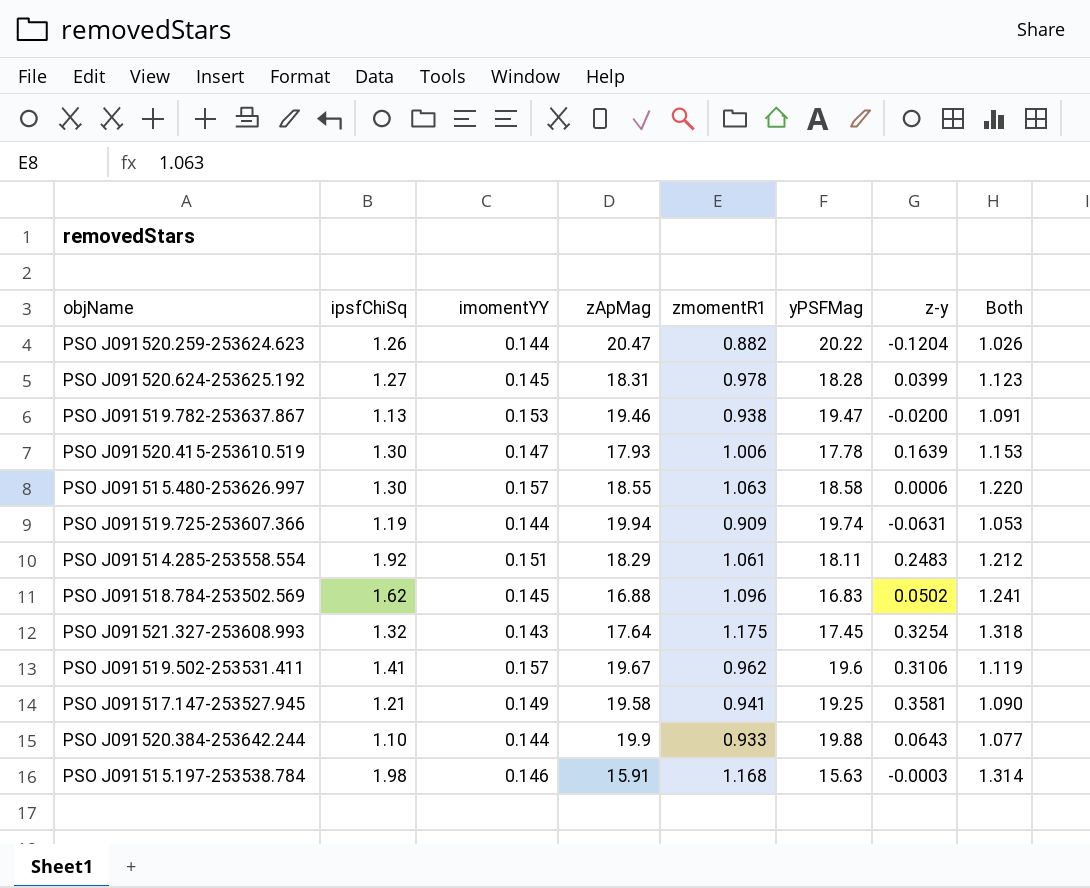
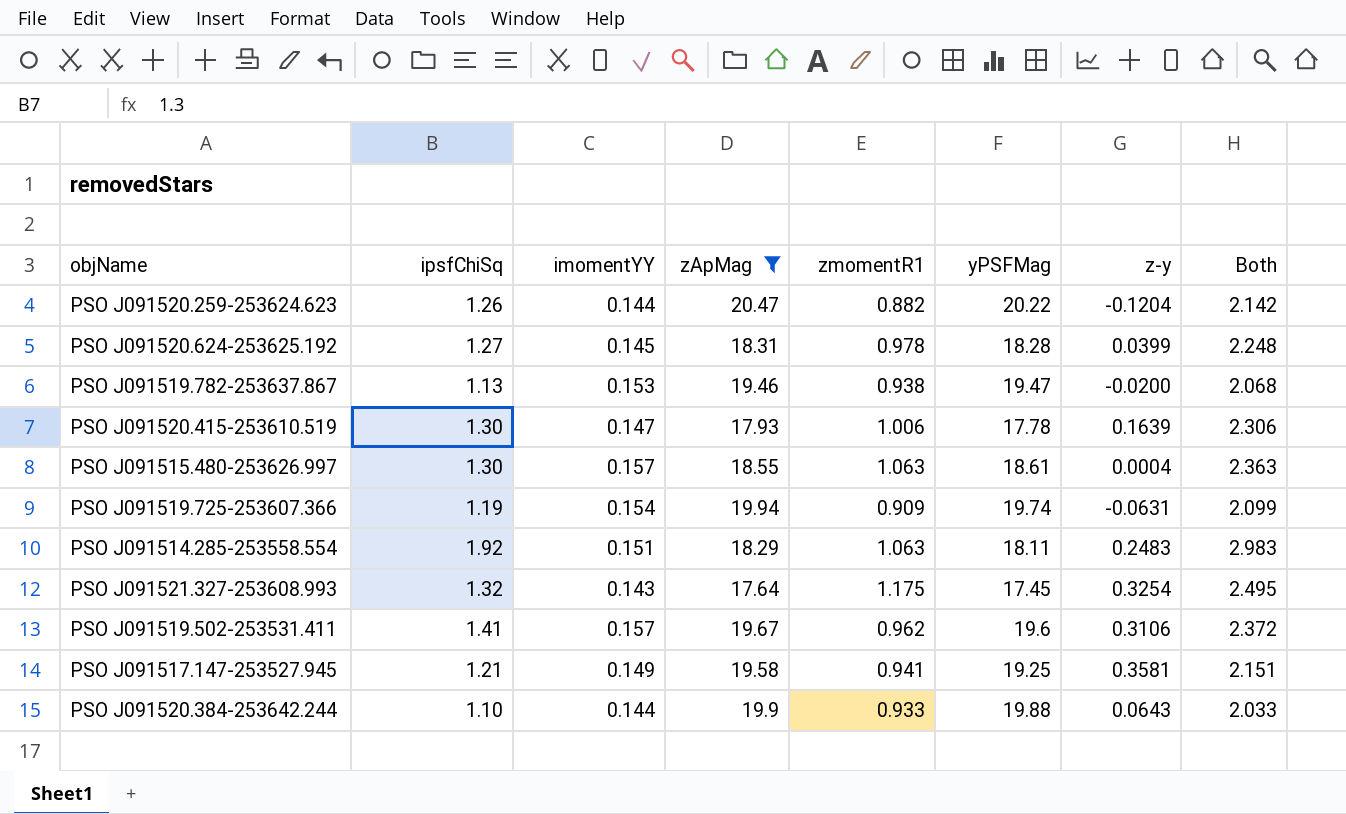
filter: none -> zApMag >= 17.64
column Both | formula: [imomentYY] + [zmomentR1] -> [ipsfChiSq] + [zmomentR1]
PSO J091515.480-253626.997 | yPSFMag: 18.58 -> 18.61
PSO J091515.480-253626.997 | z-y: 0.0006 -> 0.0004
PSO J091519.725-253607.366 | imomentYY: 0.144 -> 0.154
PSO J091514.285-253558.554 | zmomentR1: 1.061 -> 1.063

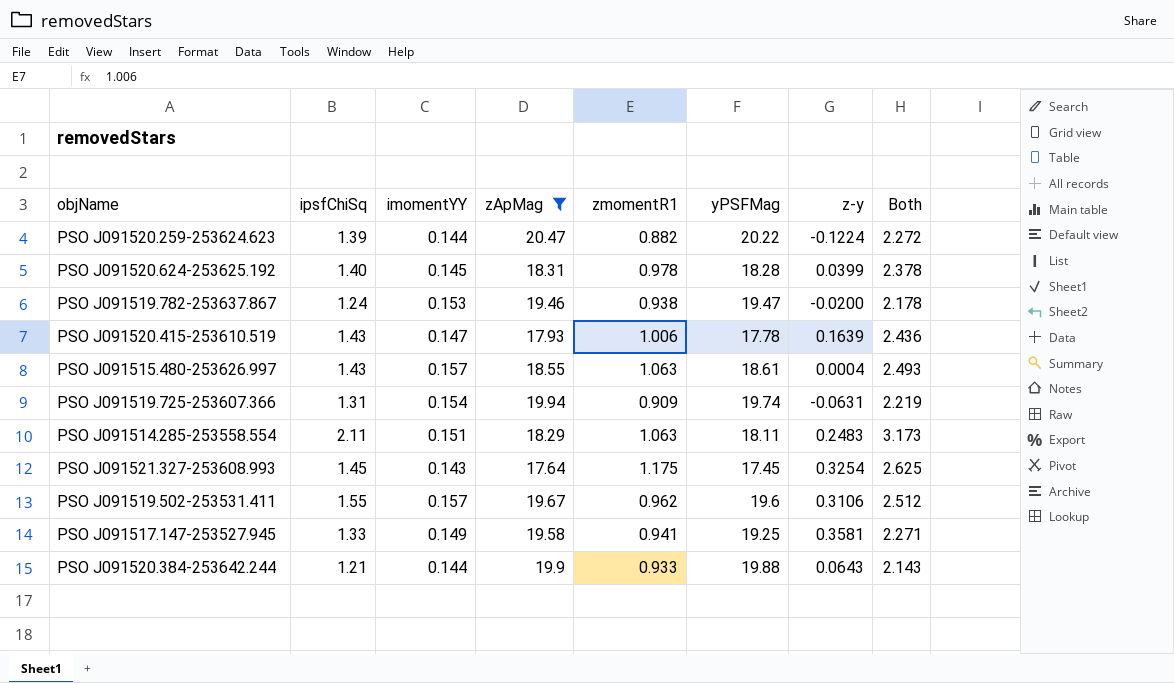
PSO J091520.259-253624.623 | ipsfChiSq: 1.26 -> 1.39
PSO J091520.259-253624.623 | z-y: -0.1204 -> -0.1224
PSO J091520.259-253624.623 | Both: 2.142 -> 2.272
PSO J091520.624-253625.192 | ipsfChiSq: 1.27 -> 1.40
PSO J091520.624-253625.192 | Both: 2.248 -> 2.378
PSO J091519.782-253637.867 | ipsfChiSq: 1.13 -> 1.24
PSO J091519.782-253637.867 | Both: 2.068 -> 2.178
PSO J091520.415-253610.519 | ipsfChiSq: 1.30 -> 1.43
PSO J091520.415-253610.519 | Both: 2.306 -> 2.436
PSO J091515.480-253626.997 | ipsfChiSq: 1.30 -> 1.43
PSO J091515.480-253626.997 | Both: 2.363 -> 2.493
PSO J091519.725-253607.366 | ipsfChiSq: 1.19 -> 1.31
PSO J091519.725-253607.366 | Both: 2.099 -> 2.219
PSO J091514.285-253558.554 | ipsfChiSq: 1.92 -> 2.11
PSO J091514.285-253558.554 | Both: 2.983 -> 3.173
PSO J091521.327-253608.993 | ipsfChiSq: 1.32 -> 1.45
PSO J091521.327-253608.993 | Both: 2.495 -> 2.625
PSO J091519.502-253531.411 | ipsfChiSq: 1.41 -> 1.55
PSO J091519.502-253531.411 | Both: 2.372 -> 2.512
PSO J091517.147-253527.945 | ipsfChiSq: 1.21 -> 1.33
PSO J091517.147-253527.945 | Both: 2.151 -> 2.271
PSO J091520.384-253642.244 | ipsfChiSq: 1.10 -> 1.21
PSO J091520.384-253642.244 | Both: 2.033 -> 2.143

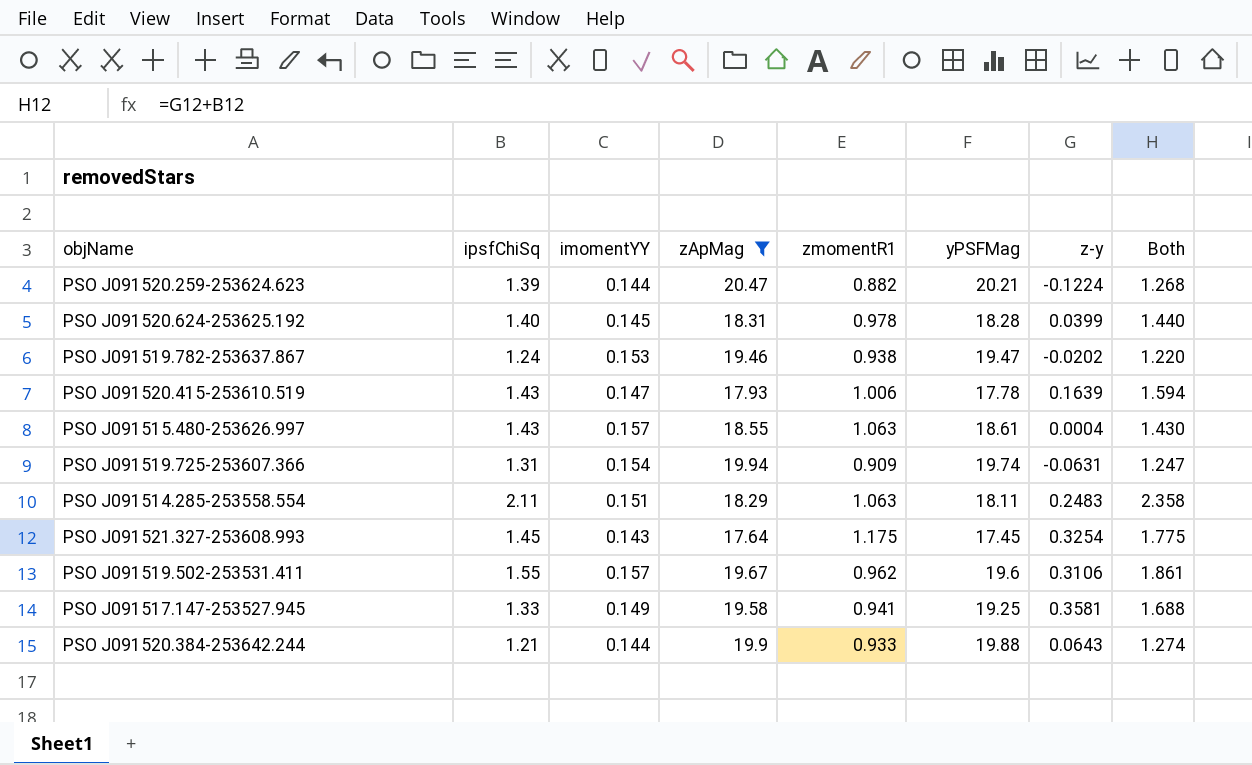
column Both | formula: [ipsfChiSq] + [zmomentR1] -> [ipsfChiSq] + [z-y]
PSO J091520.259-253624.623 | yPSFMag: 20.22 -> 20.21
PSO J091519.782-253637.867 | z-y: -0.0200 -> -0.0202

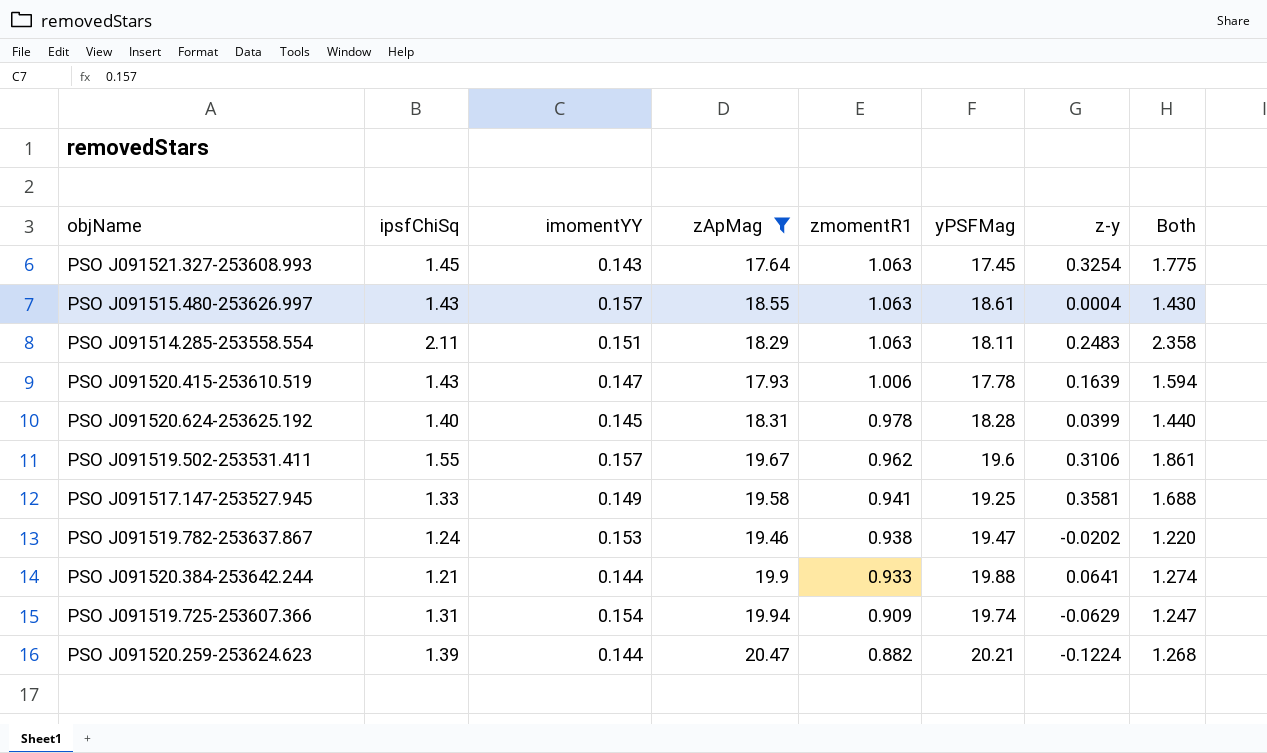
row order: none -> zmomentR1 descending
PSO J091521.327-253608.993 | zmomentR1: 1.175 -> 1.063
PSO J091520.384-253642.244 | z-y: 0.0643 -> 0.0641
PSO J091519.725-253607.366 | z-y: -0.0631 -> -0.0629

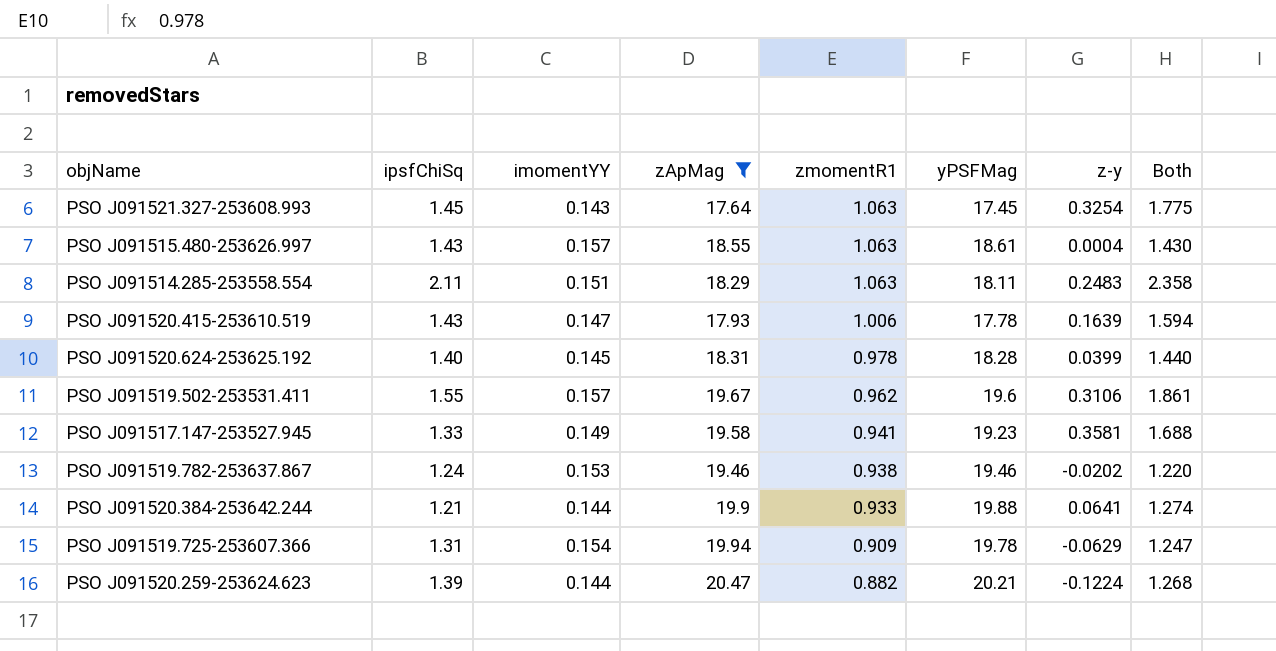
PSO J091517.147-253527.945 | yPSFMag: 19.25 -> 19.23
PSO J091519.782-253637.867 | yPSFMag: 19.47 -> 19.46
PSO J091519.725-253607.366 | yPSFMag: 19.74 -> 19.78

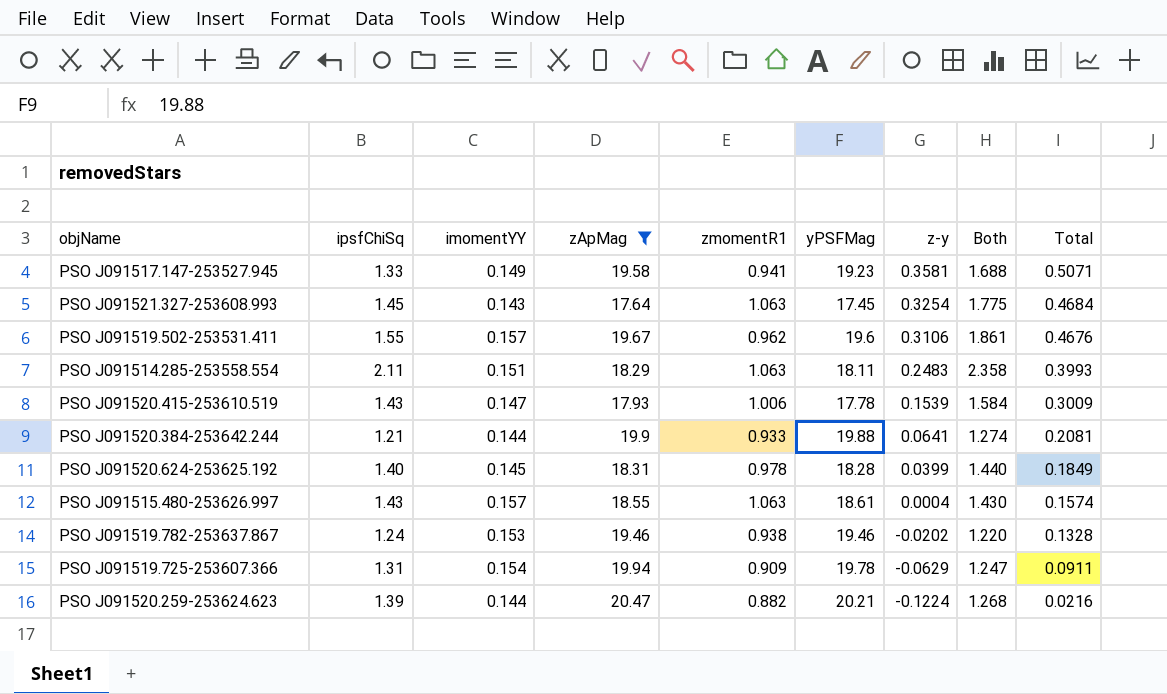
row order: zmomentR1 descending -> z-y descending
column Total | formula: none -> [imomentYY] + [z-y]
PSO J091520.415-253610.519 | z-y: 0.1639 -> 0.1539
PSO J091520.415-253610.519 | Both: 1.594 -> 1.584

